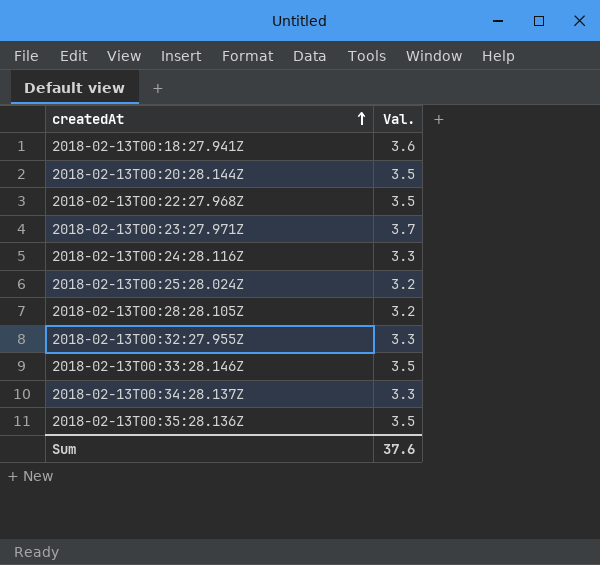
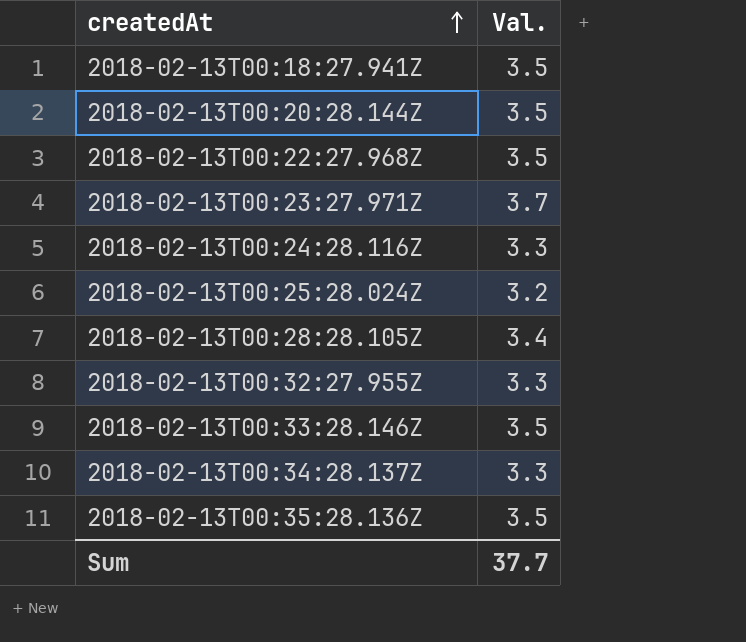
2018-02-13T00:18:27.941Z | Val.: 3.6 -> 3.5
2018-02-13T00:28:28.105Z | Val.: 3.2 -> 3.4
Sum | Val.: 37.6 -> 37.7

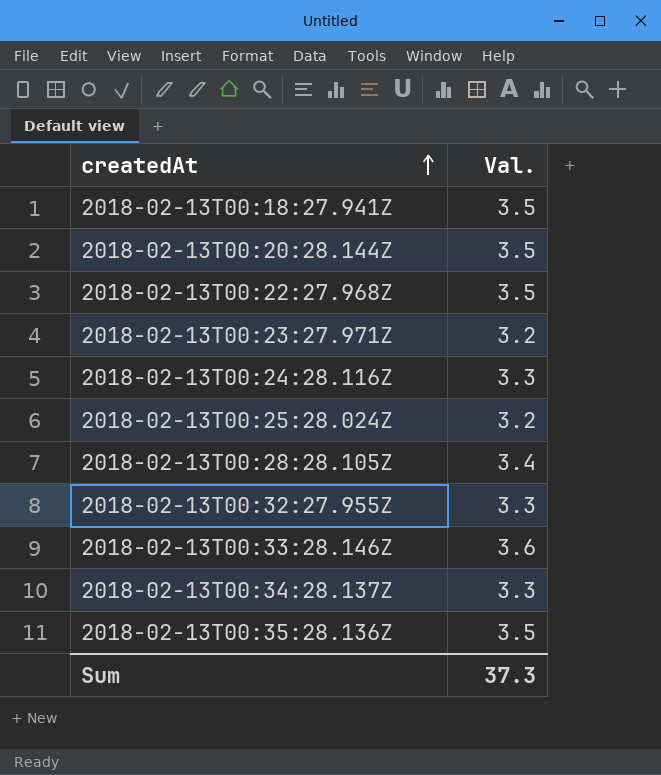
2018-02-13T00:23:27.971Z | Val.: 3.7 -> 3.2
2018-02-13T00:33:28.146Z | Val.: 3.5 -> 3.6
Sum | Val.: 37.7 -> 37.3

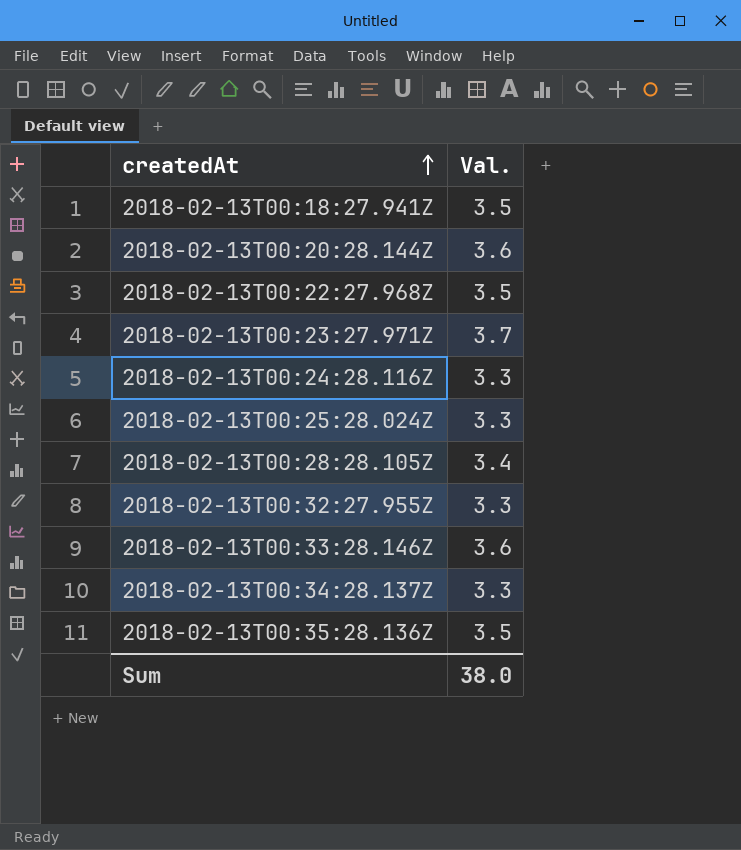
2018-02-13T00:20:28.144Z | Val.: 3.5 -> 3.6
2018-02-13T00:23:27.971Z | Val.: 3.2 -> 3.7
2018-02-13T00:25:28.024Z | Val.: 3.2 -> 3.3
Sum | Val.: 37.3 -> 38.0

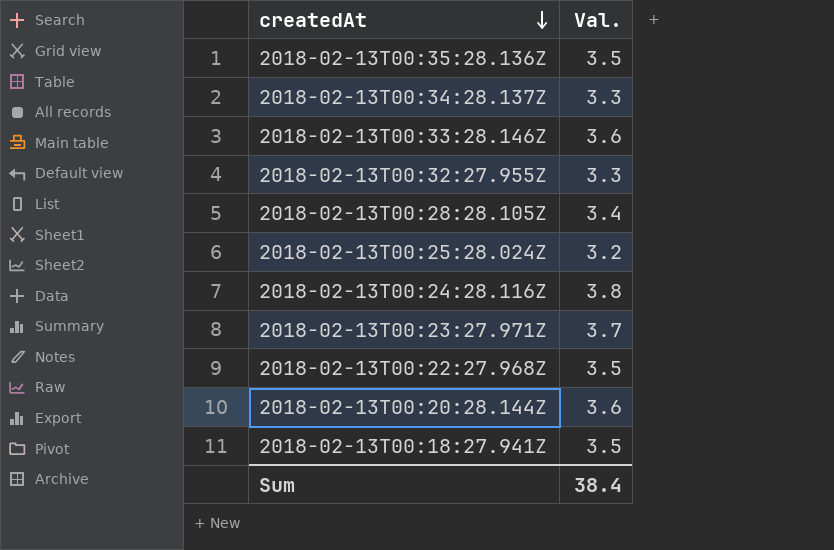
row order: createdAt ascending -> createdAt descending
2018-02-13T00:25:28.024Z | Val.: 3.3 -> 3.2
2018-02-13T00:24:28.116Z | Val.: 3.3 -> 3.8
Sum | Val.: 38.0 -> 38.4

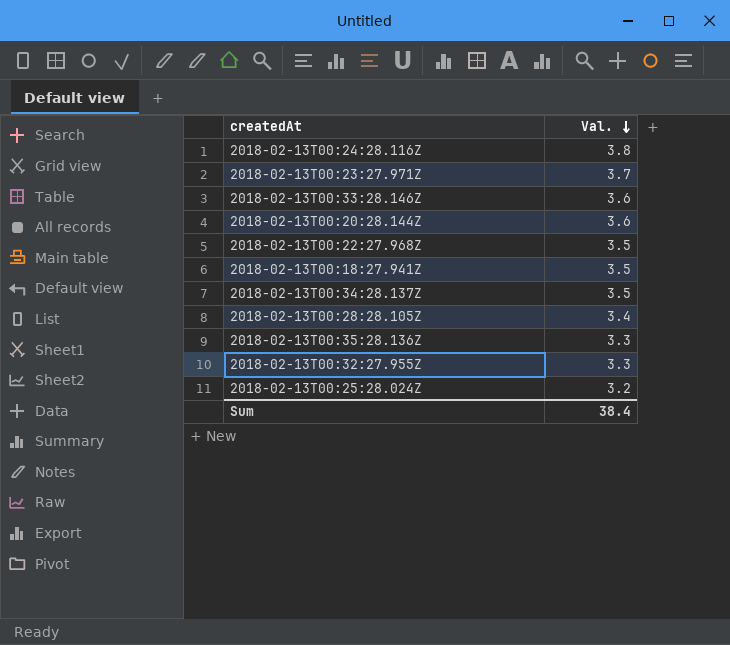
row order: createdAt descending -> Val. descending
2018-02-13T00:34:28.137Z | Val.: 3.3 -> 3.5
2018-02-13T00:35:28.136Z | Val.: 3.5 -> 3.3

